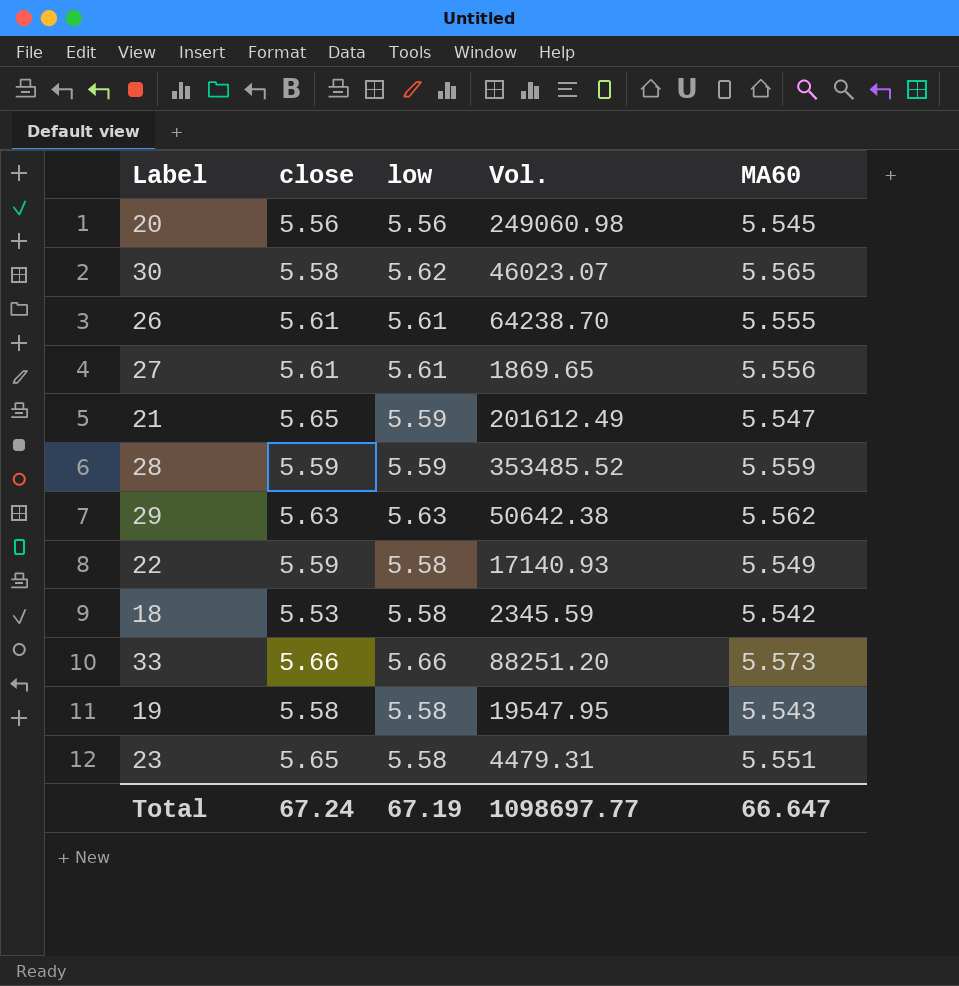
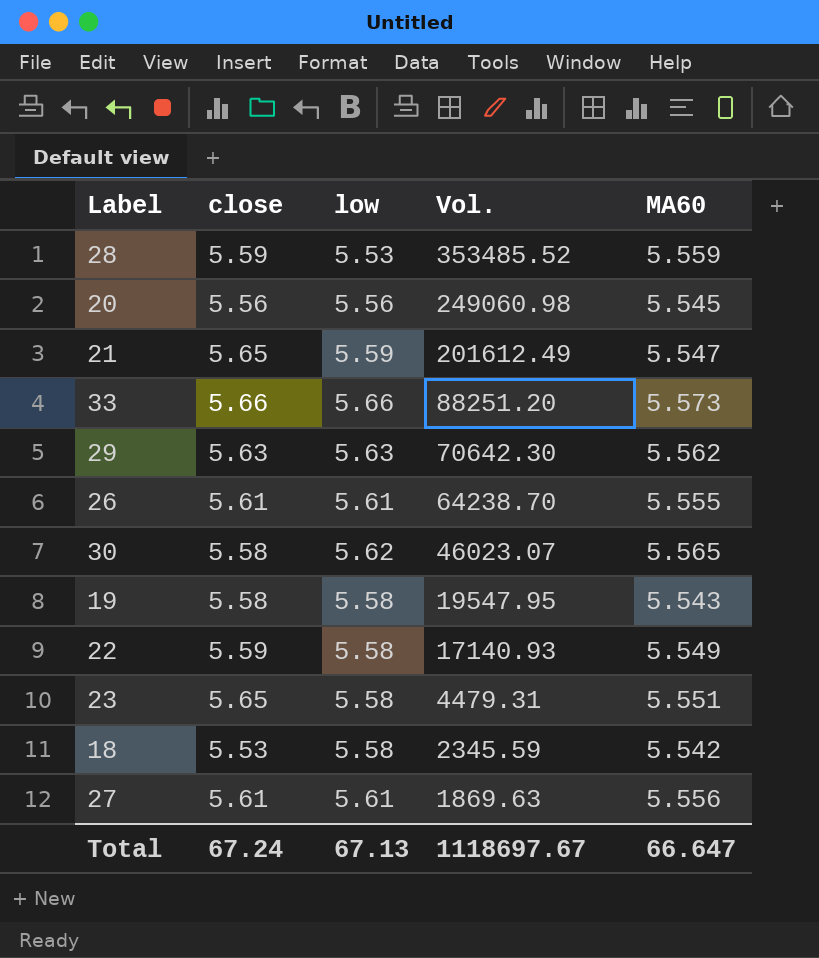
row order: none -> Vol. descending
28 | low: 5.59 -> 5.53
29 | Vol.: 50642.38 -> 70642.30
27 | Vol.: 1869.65 -> 1869.63
Total | low: 67.19 -> 67.13
Total | Vol.: 1098697.77 -> 1118697.67

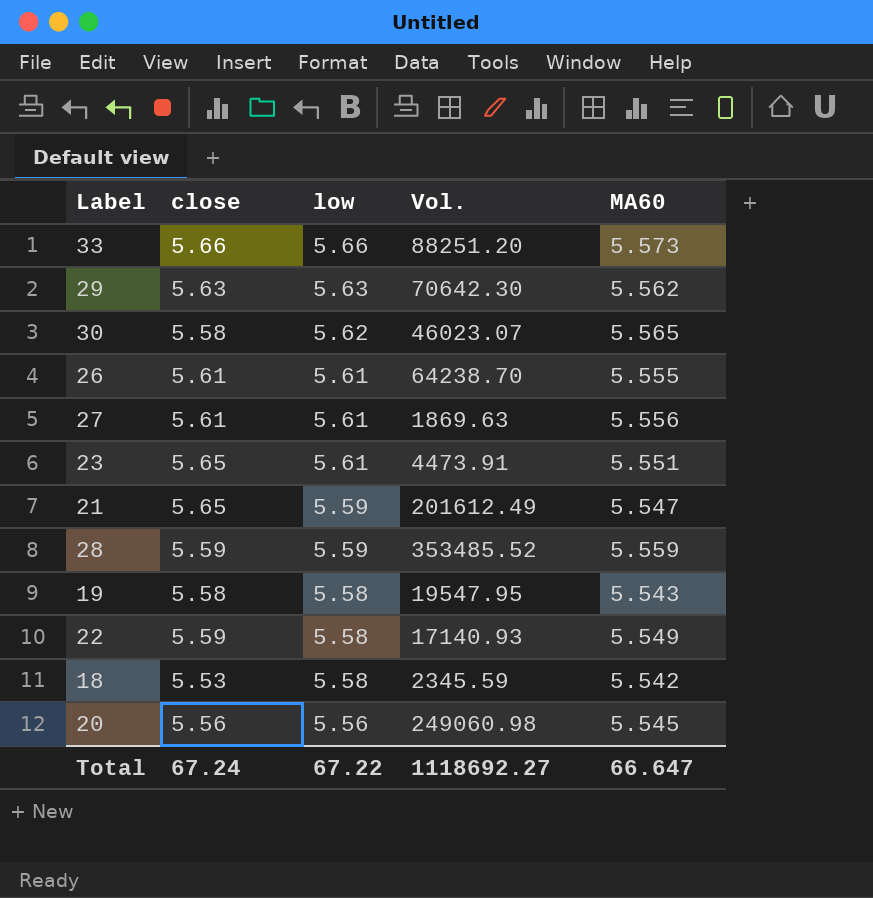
row order: Vol. descending -> low descending
23 | low: 5.58 -> 5.61
23 | Vol.: 4479.31 -> 4473.91
28 | low: 5.53 -> 5.59
Total | low: 67.13 -> 67.22
Total | Vol.: 1118697.67 -> 1118692.27

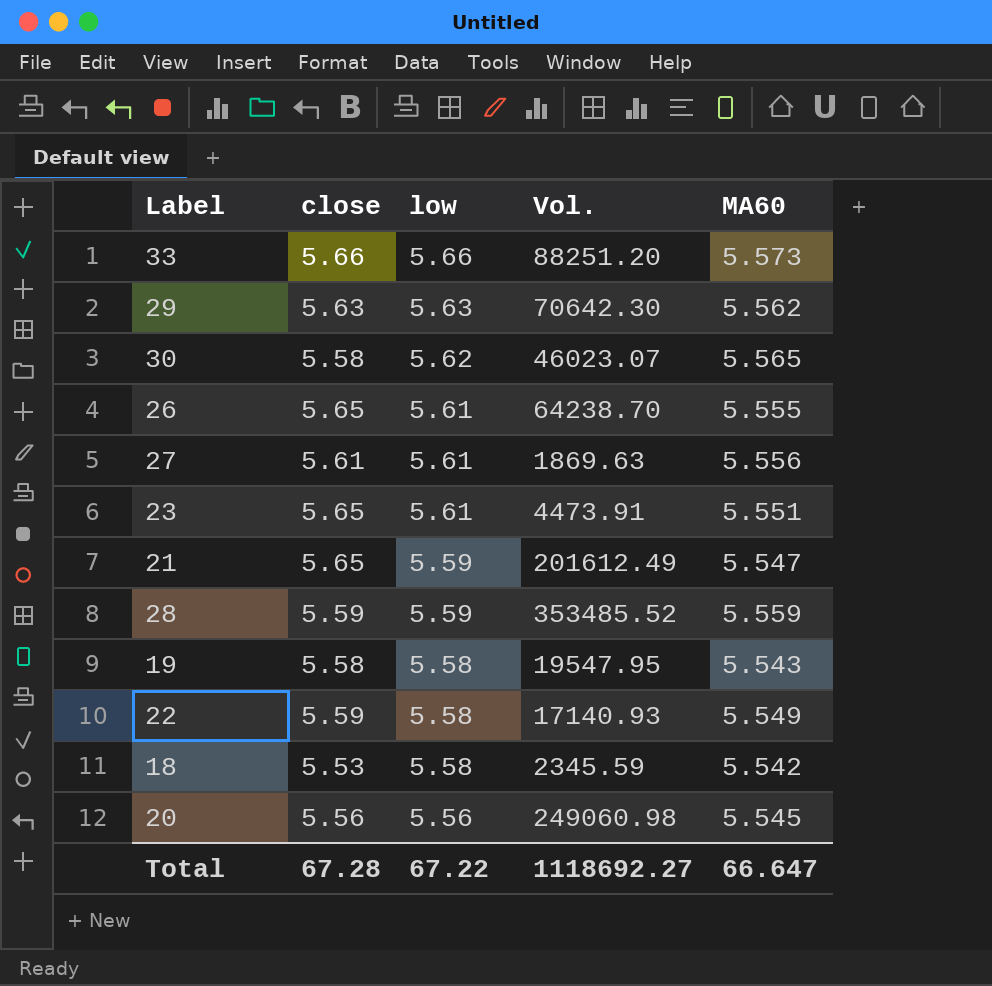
26 | close: 5.61 -> 5.65
Total | close: 67.24 -> 67.28

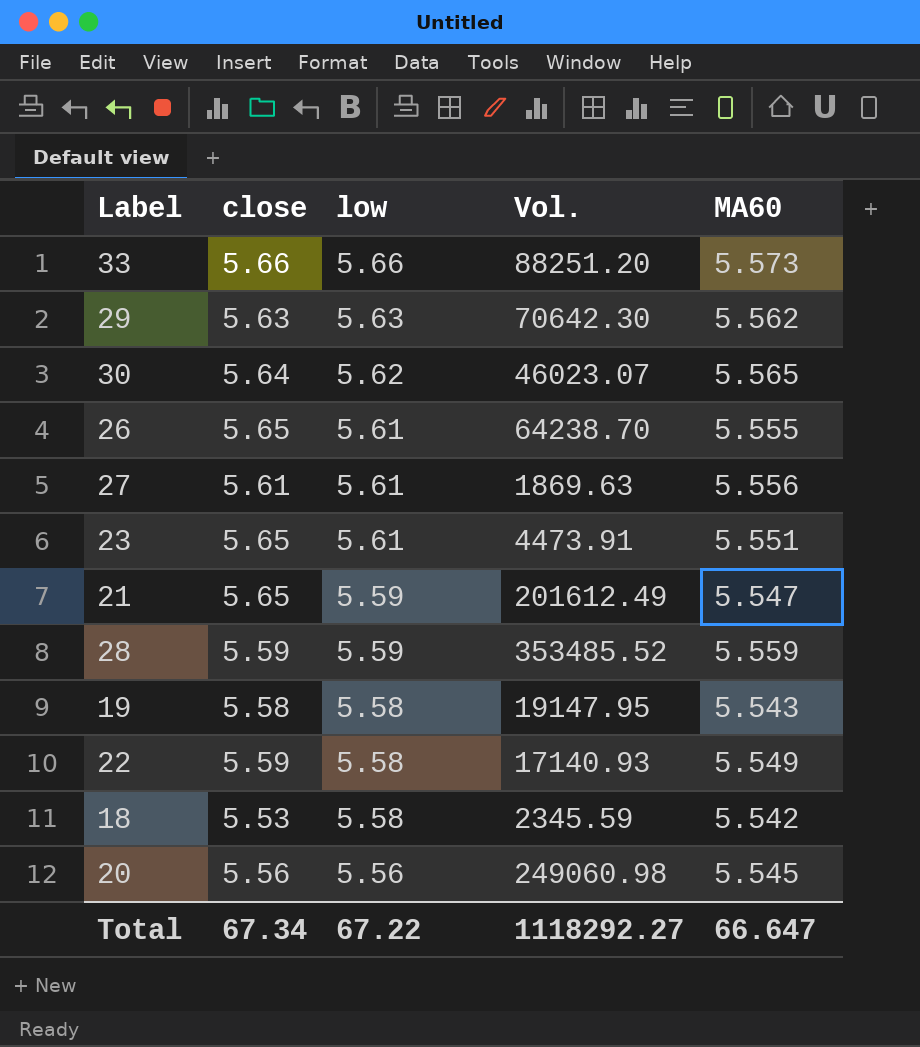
30 | close: 5.58 -> 5.64
19 | Vol.: 19547.95 -> 19147.95
Total | close: 67.28 -> 67.34
Total | Vol.: 1118692.27 -> 1118292.27

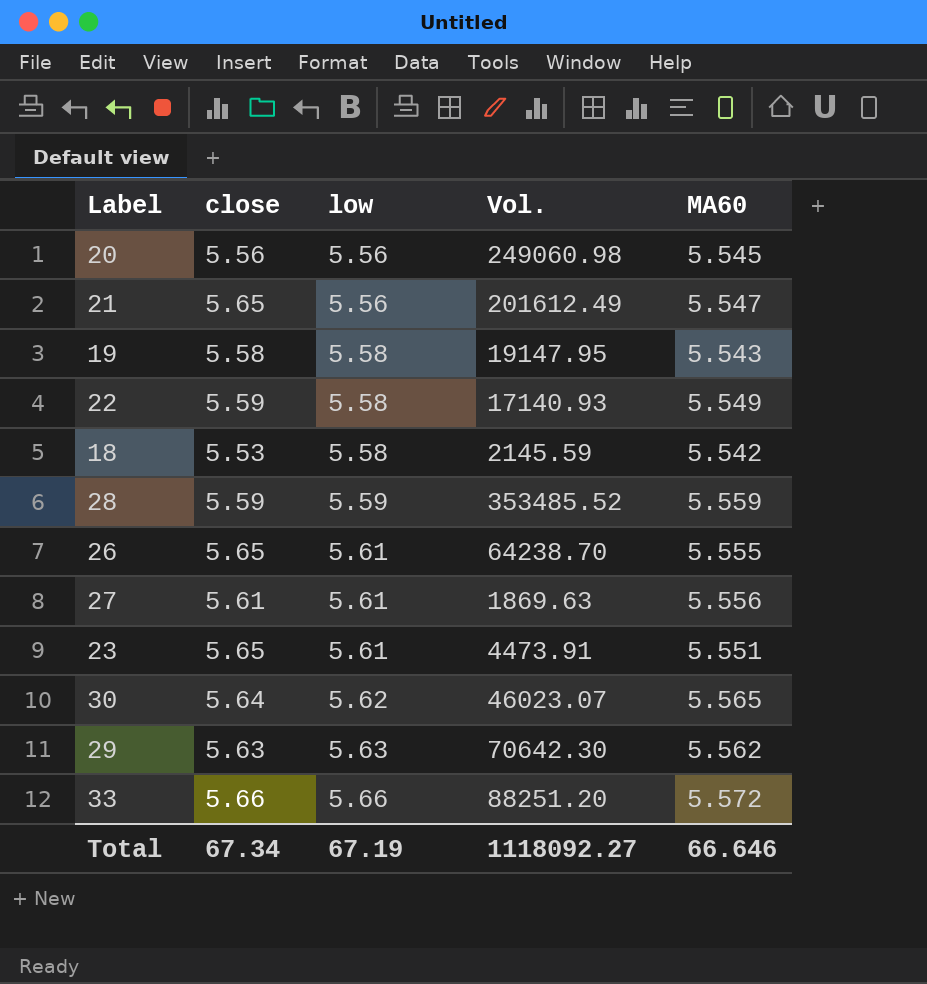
row order: low descending -> low ascending
21 | low: 5.59 -> 5.56
18 | Vol.: 2345.59 -> 2145.59
33 | MA60: 5.573 -> 5.572
Total | low: 67.22 -> 67.19
Total | Vol.: 1118292.27 -> 1118092.27
Total | MA60: 66.647 -> 66.646

